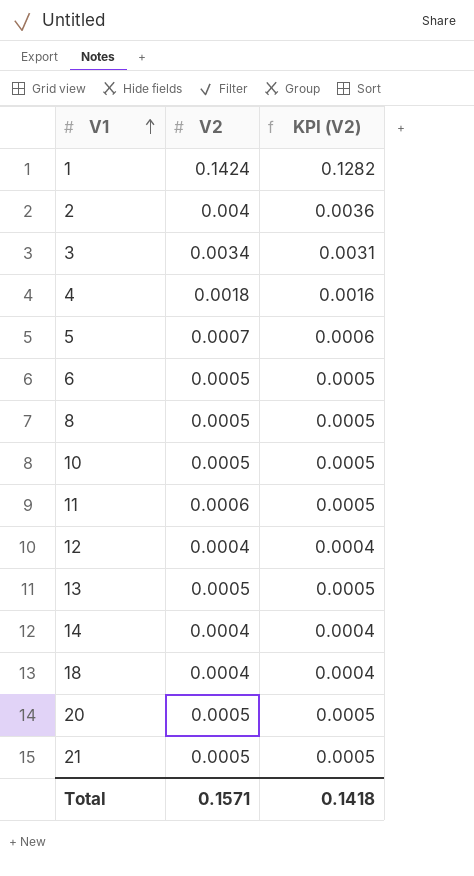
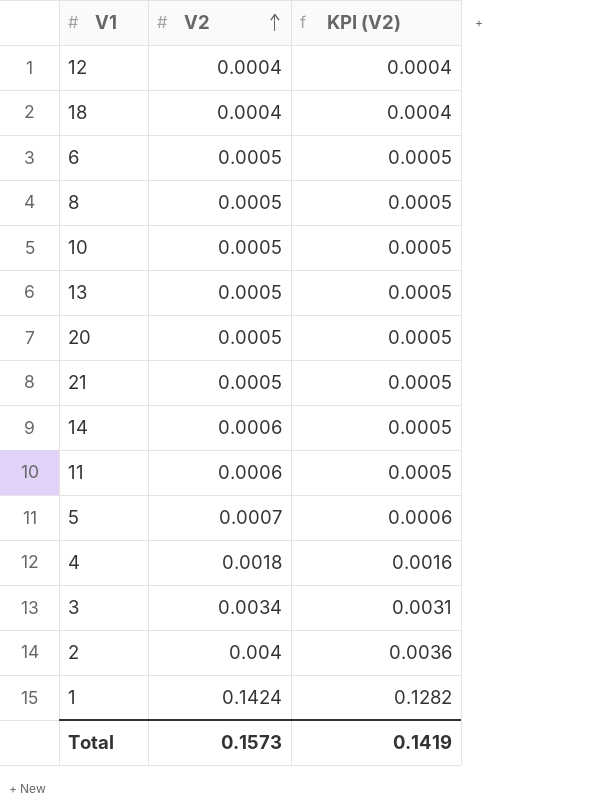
row order: V1 ascending -> V2 ascending
14 | V2: 0.0004 -> 0.0006
14 | KPI (V2): 0.0004 -> 0.0005
Total | V2: 0.1571 -> 0.1573
Total | KPI (V2): 0.1418 -> 0.1419

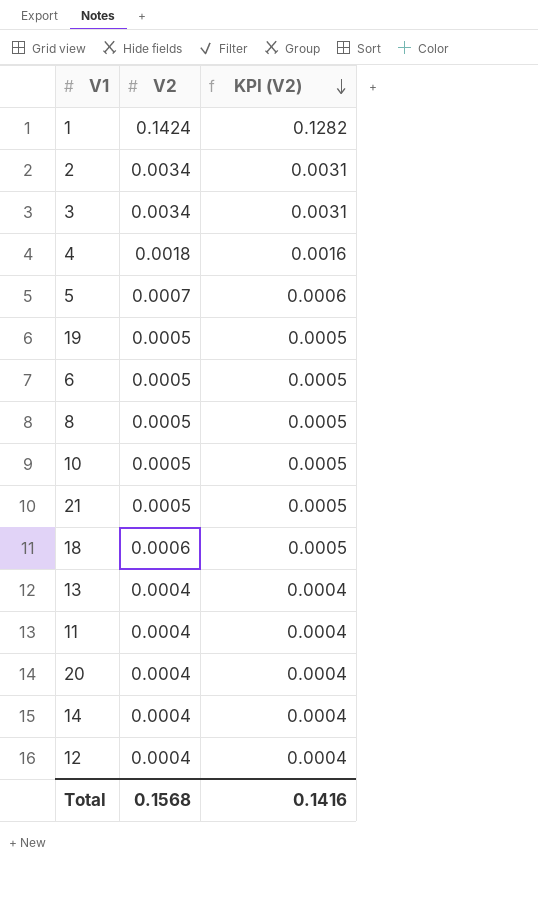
row order: V2 ascending -> KPI (V2) descending
2 | V2: 0.004 -> 0.0034
2 | KPI (V2): 0.0036 -> 0.0031
row 19: none -> 0.0005 | 0.0005
18 | V2: 0.0004 -> 0.0006
18 | KPI (V2): 0.0004 -> 0.0005
13 | V2: 0.0005 -> 0.0004
13 | KPI (V2): 0.0005 -> 0.0004
11 | V2: 0.0006 -> 0.0004
11 | KPI (V2): 0.0005 -> 0.0004
20 | V2: 0.0005 -> 0.0004
20 | KPI (V2): 0.0005 -> 0.0004
14 | V2: 0.0006 -> 0.0004
14 | KPI (V2): 0.0005 -> 0.0004
Total | V2: 0.1573 -> 0.1568
Total | KPI (V2): 0.1419 -> 0.1416

